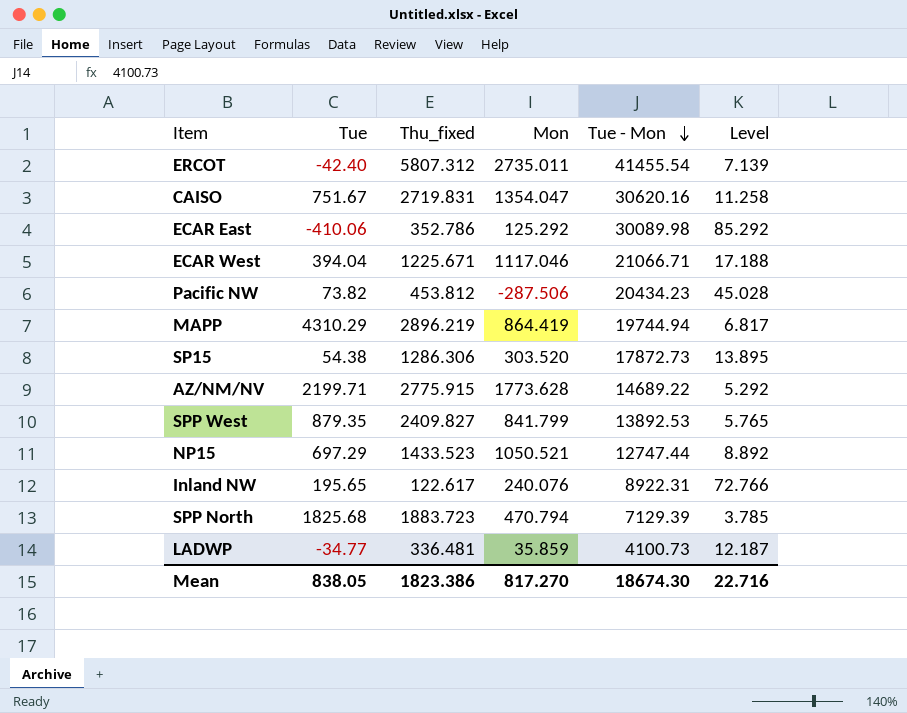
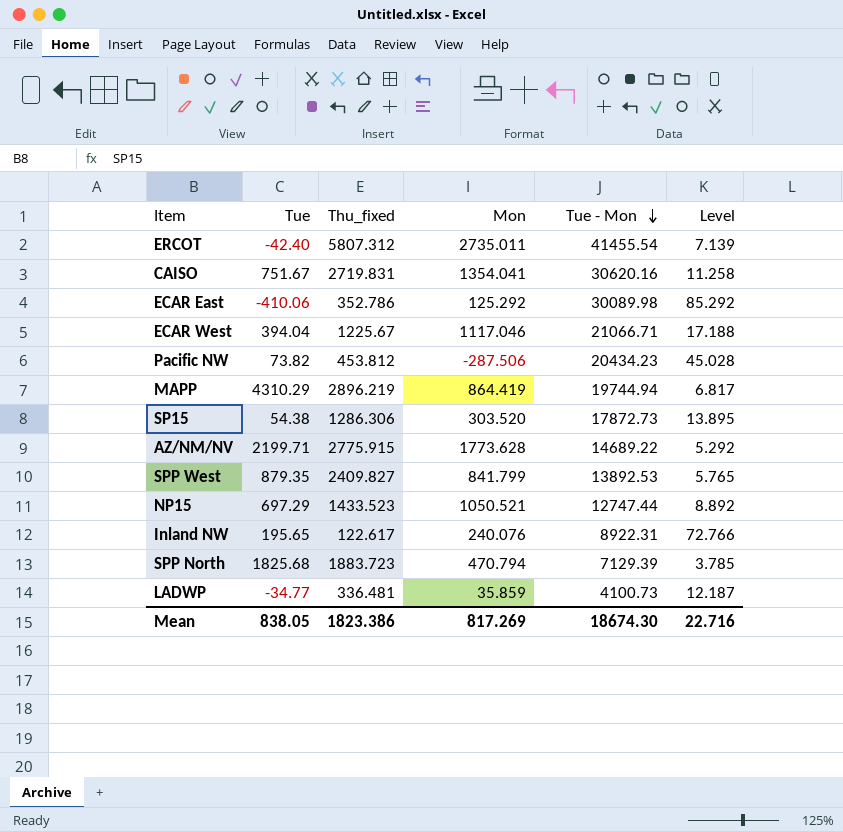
CAISO | Mon: 1354.047 -> 1354.041
ECAR West | Thu_fixed: 1225.671 -> 1225.67
Mean | Mon: 817.270 -> 817.269

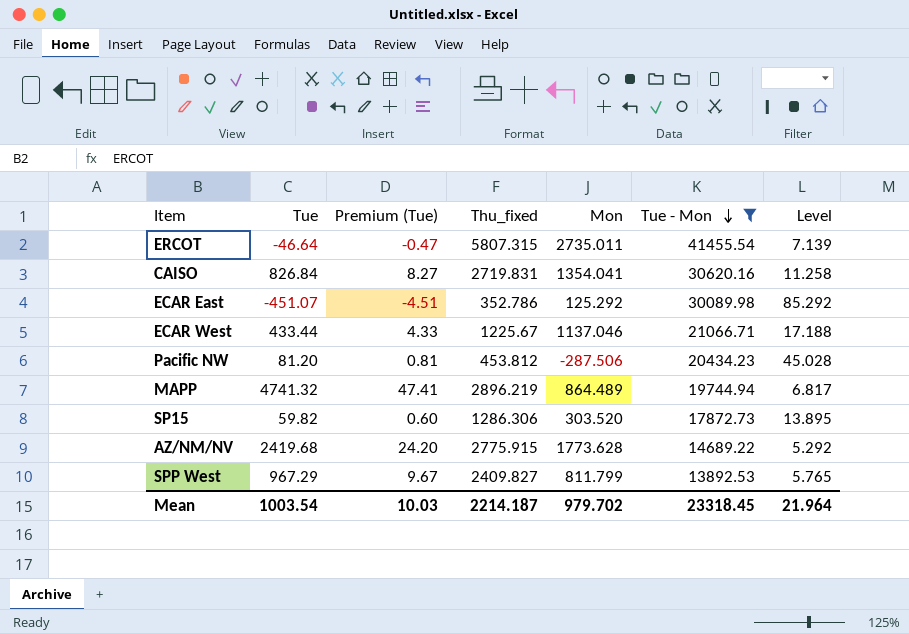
filter: none -> Tue - Mon >= 13892.53
column Premium (Tue) | formula: none -> [Tue] * 0.01
ERCOT | Tue: -42.40 -> -46.64
ERCOT | Thu_fixed: 5807.312 -> 5807.315
CAISO | Tue: 751.67 -> 826.84
ECAR East | Tue: -410.06 -> -451.07
ECAR West | Tue: 394.04 -> 433.44
ECAR West | Mon: 1117.046 -> 1137.046
Pacific NW | Tue: 73.82 -> 81.20
MAPP | Tue: 4310.29 -> 4741.32
MAPP | Mon: 864.419 -> 864.489
SP15 | Tue: 54.38 -> 59.82
AZ/NM/NV | Tue: 2199.71 -> 2419.68
SPP West | Tue: 879.35 -> 967.29
SPP West | Mon: 841.799 -> 811.799
Mean | Tue: 838.05 -> 1003.54
Mean | Thu_fixed: 1823.386 -> 2214.187
Mean | Mon: 817.269 -> 979.702
Mean | Tue - Mon: 18674.30 -> 23318.45
Mean | Level: 22.716 -> 21.964

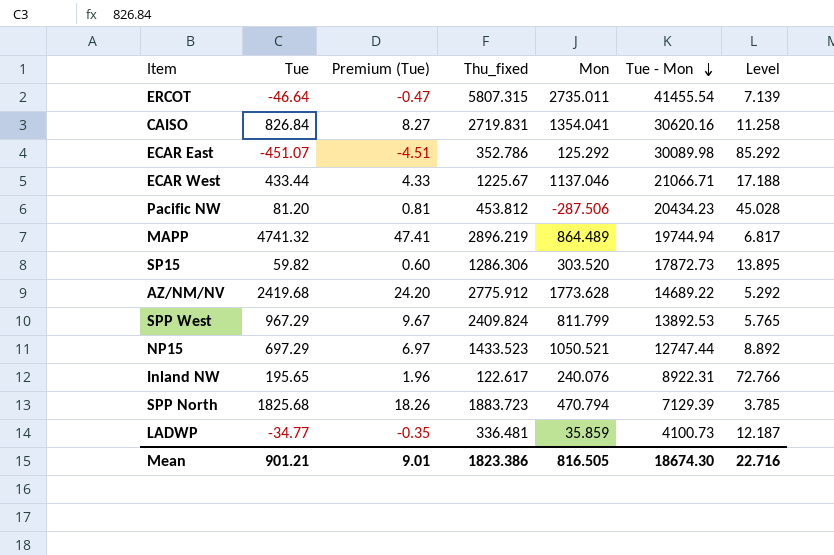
filter: Tue - Mon >= 13892.53 -> none
AZ/NM/NV | Thu_fixed: 2775.915 -> 2775.912
SPP West | Thu_fixed: 2409.827 -> 2409.824
Mean | Tue: 1003.54 -> 901.21
Mean | Premium (Tue): 10.03 -> 9.01
Mean | Thu_fixed: 2214.187 -> 1823.386
Mean | Mon: 979.702 -> 816.505
Mean | Tue - Mon: 23318.45 -> 18674.30
Mean | Level: 21.964 -> 22.716

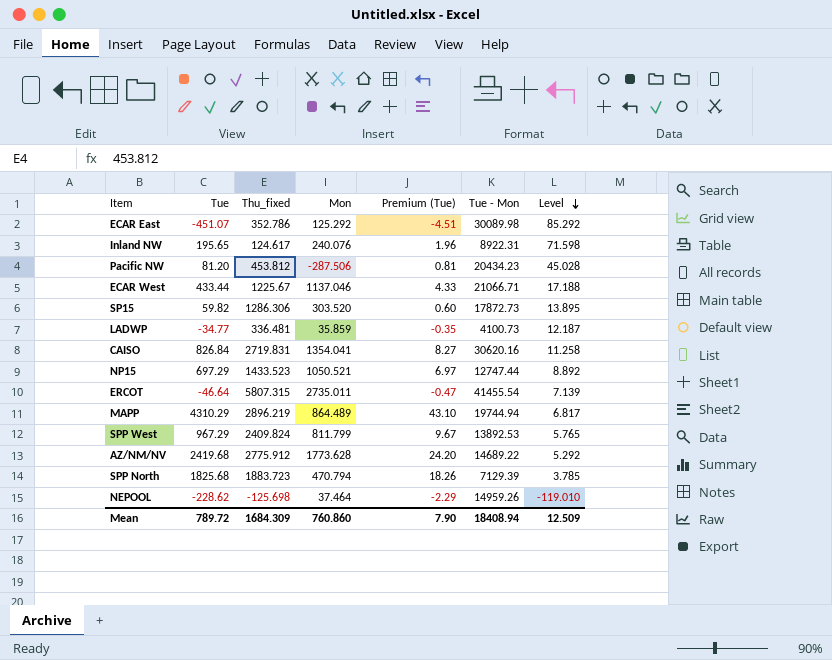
row order: Tue - Mon descending -> Level descending
column Premium (Tue) | position: 3 -> 5
Inland NW | Thu_fixed: 122.617 -> 124.617
Inland NW | Level: 72.766 -> 71.598
MAPP | Tue: 4741.32 -> 4310.29
MAPP | Premium (Tue): 47.41 -> 43.10
row NEPOOL: none -> -228.62 | -125.698 | 37.464 | -2.29 | 14959.26 | -119.010
Mean | Tue: 901.21 -> 789.72
Mean | Thu_fixed: 1823.386 -> 1684.309
Mean | Mon: 816.505 -> 760.860
Mean | Premium (Tue): 9.01 -> 7.90
Mean | Tue - Mon: 18674.30 -> 18408.94
Mean | Level: 22.716 -> 12.509

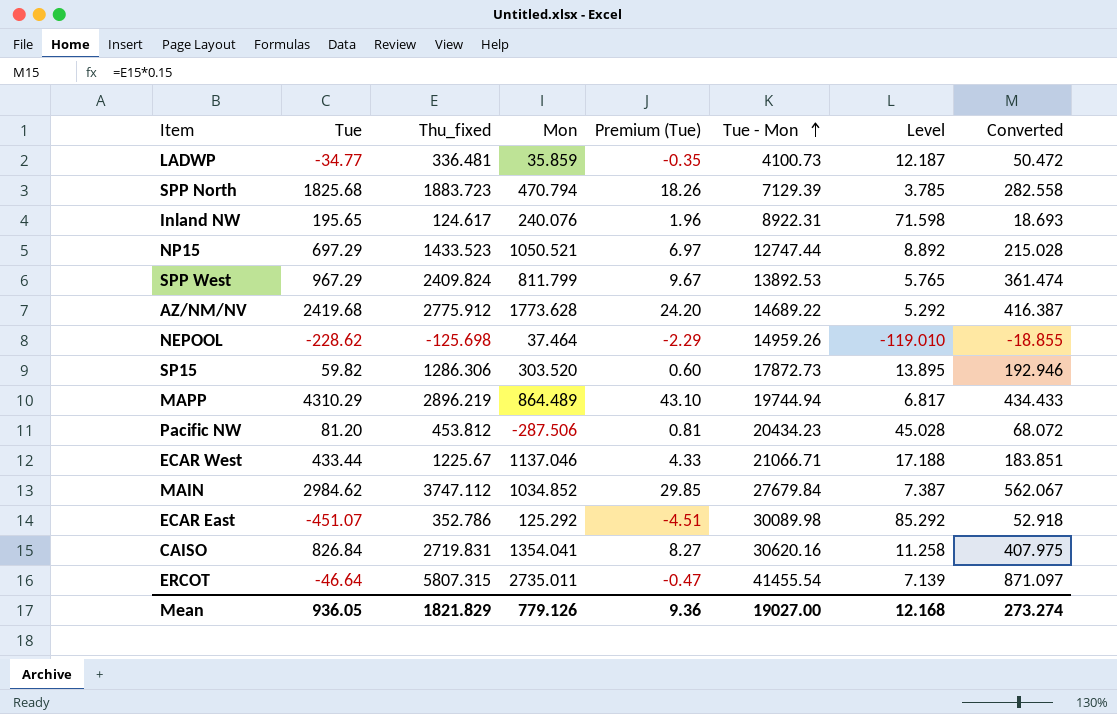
row order: Level descending -> Tue - Mon ascending
column Converted | formula: none -> [Thu_fixed] * 0.15
row MAIN: none -> 2984.62 | 3747.112 | 1034.852 | 29.85 | 27679.84 | 7.387 | 562.067
Mean | Tue: 789.72 -> 936.05
Mean | Thu_fixed: 1684.309 -> 1821.829
Mean | Mon: 760.860 -> 779.126
Mean | Premium (Tue): 7.90 -> 9.36
Mean | Tue - Mon: 18408.94 -> 19027.00
Mean | Level: 12.509 -> 12.168

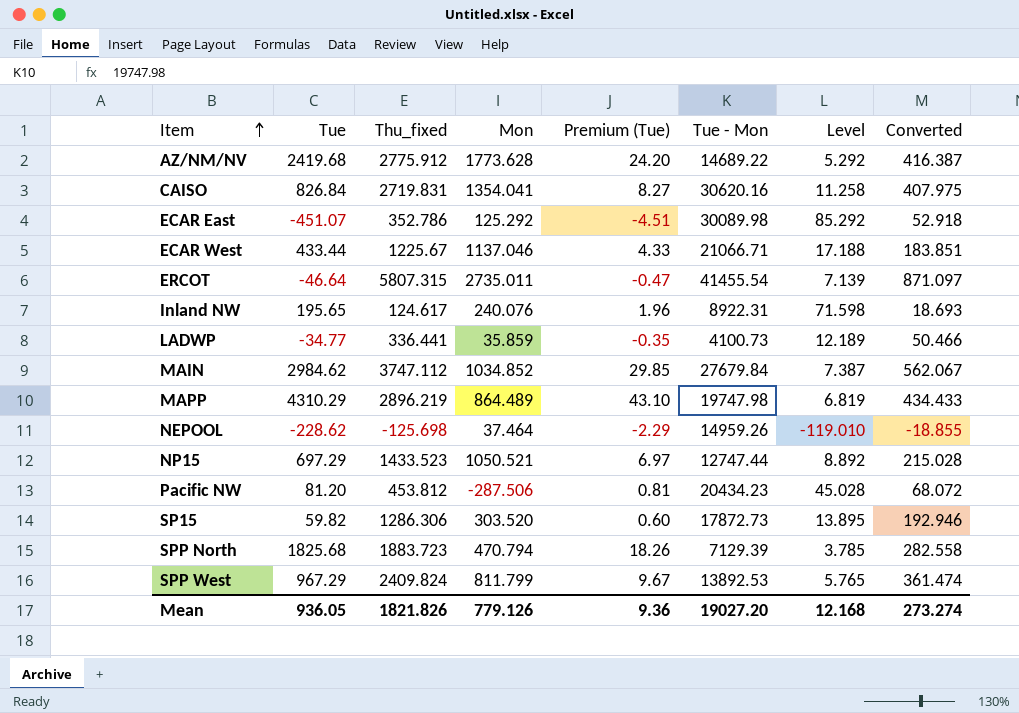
row order: Tue - Mon ascending -> Item ascending
LADWP | Thu_fixed: 336.481 -> 336.441
LADWP | Level: 12.187 -> 12.189
LADWP | Converted: 50.472 -> 50.466
MAPP | Tue - Mon: 19744.94 -> 19747.98
MAPP | Level: 6.817 -> 6.819
Mean | Thu_fixed: 1821.829 -> 1821.826
Mean | Tue - Mon: 19027.00 -> 19027.20

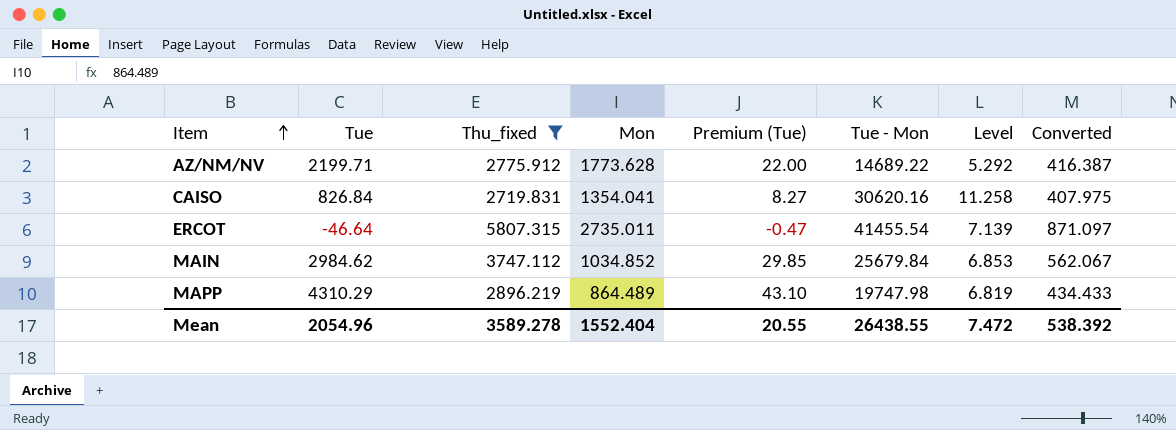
filter: none -> Thu_fixed >= 2719.831
AZ/NM/NV | Tue: 2419.68 -> 2199.71
AZ/NM/NV | Premium (Tue): 24.20 -> 22.00
MAIN | Tue - Mon: 27679.84 -> 25679.84
MAIN | Level: 7.387 -> 6.853
Mean | Tue: 936.05 -> 2054.96
Mean | Thu_fixed: 1821.826 -> 3589.278
Mean | Mon: 779.126 -> 1552.404
Mean | Premium (Tue): 9.36 -> 20.55
Mean | Tue - Mon: 19027.20 -> 26438.55
Mean | Level: 12.168 -> 7.472
Mean | Converted: 273.274 -> 538.392

